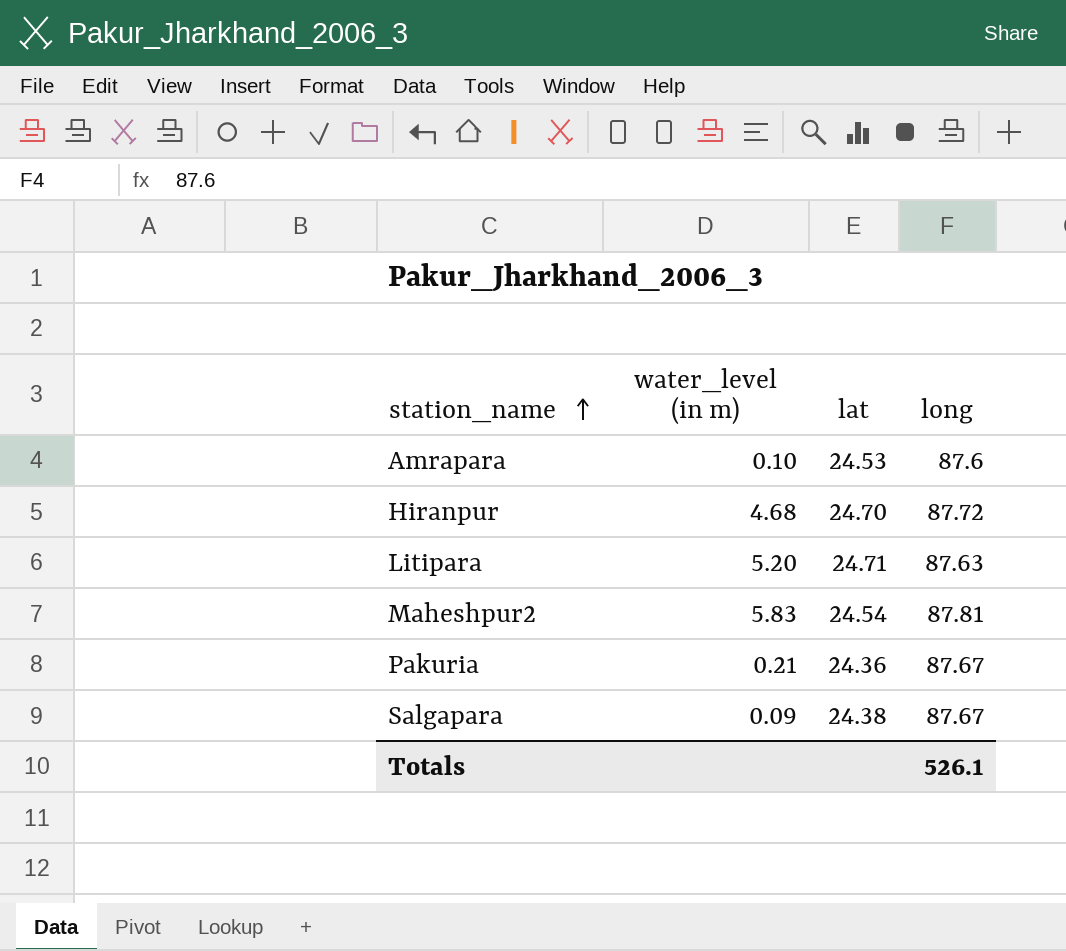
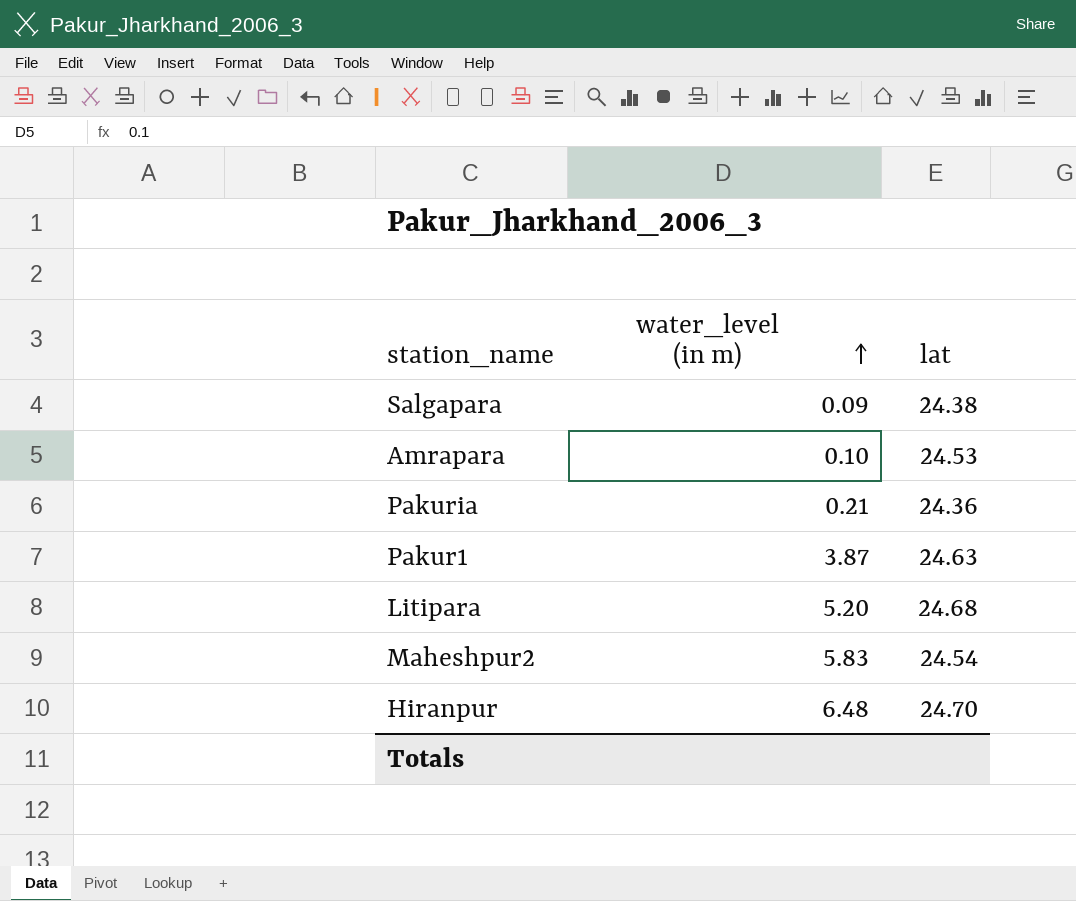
row order: station_name ascending -> water_level (in m) ascending
column long | position: 4 -> none
row Pakur1: none -> 3.87 | 24.63
Litipara | lat: 24.71 -> 24.68
Hiranpur | water_level (in m): 4.68 -> 6.48

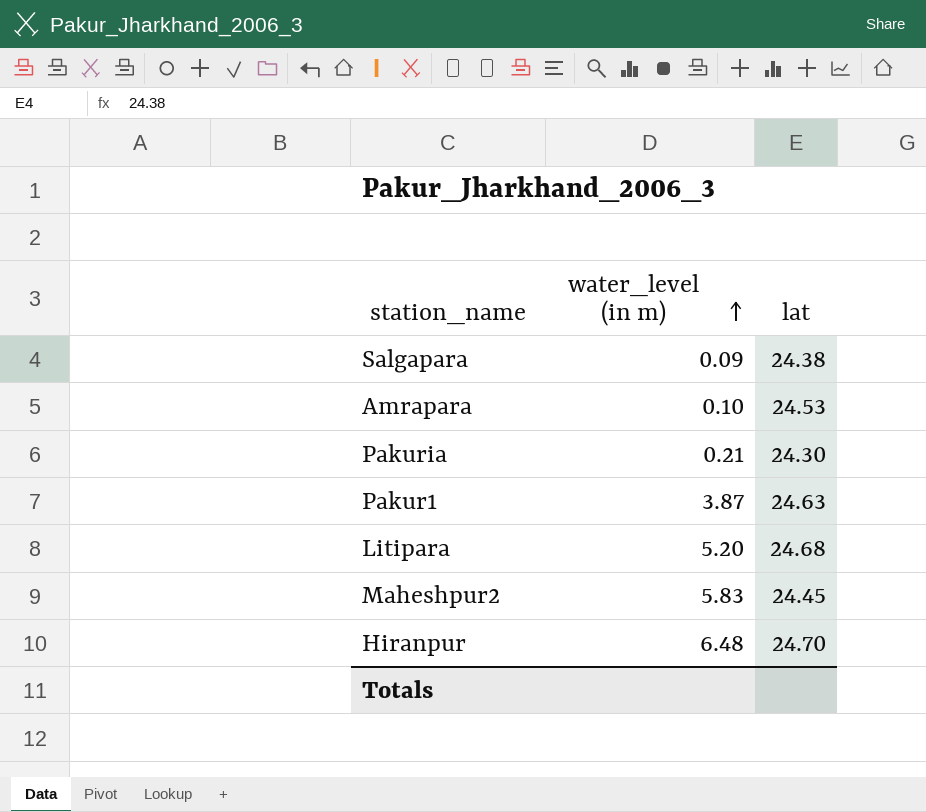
Pakuria | lat: 24.36 -> 24.30
Maheshpur2 | lat: 24.54 -> 24.45

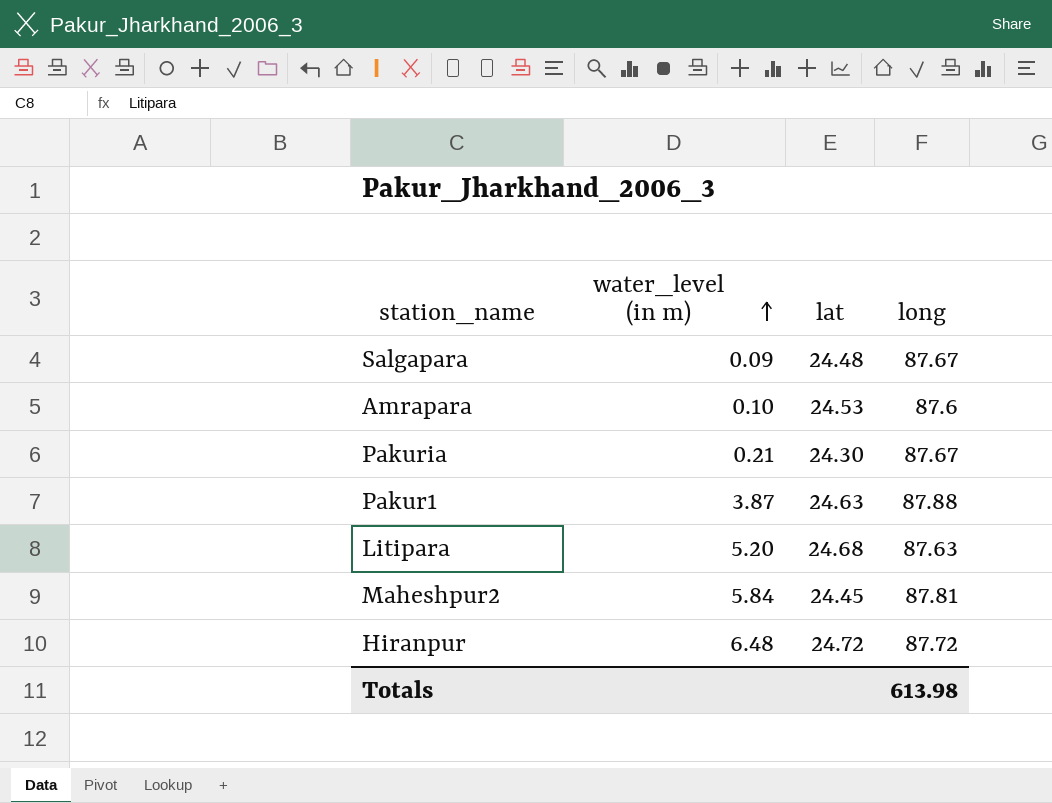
column long | position: none -> 4
Salgapara | lat: 24.38 -> 24.48
Maheshpur2 | water_level (in m): 5.83 -> 5.84
Hiranpur | lat: 24.70 -> 24.72

